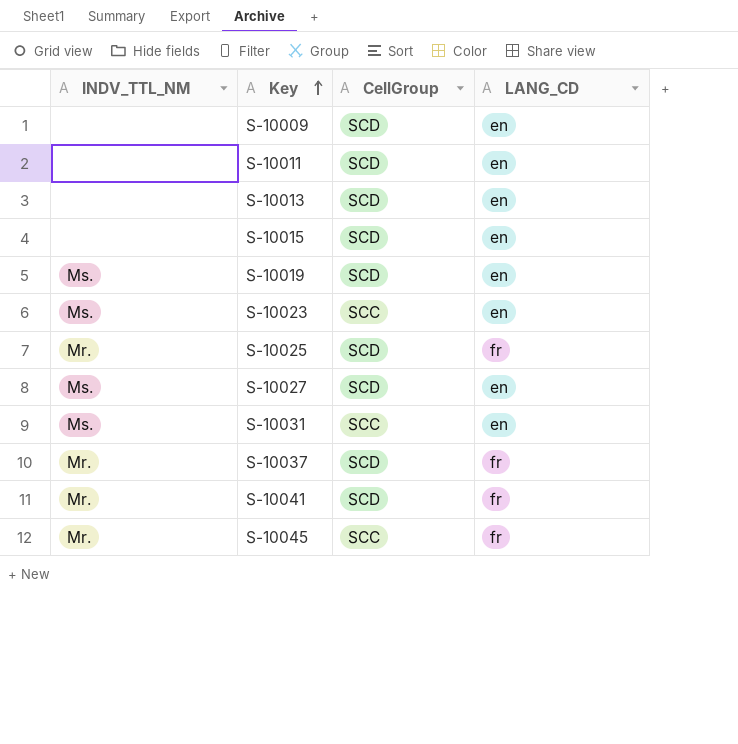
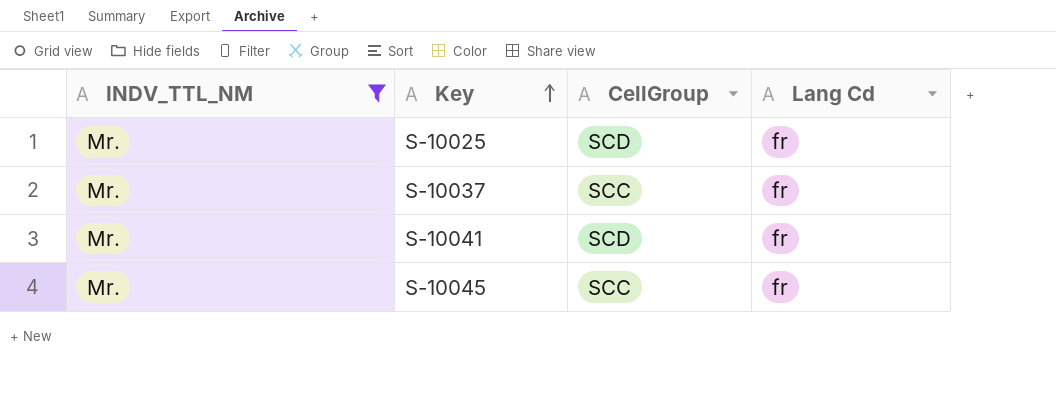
filter: none -> INDV_TTL_NM = Mr.
column name: LANG_CD -> Lang Cd
S-10037 | CellGroup: SCD -> SCC

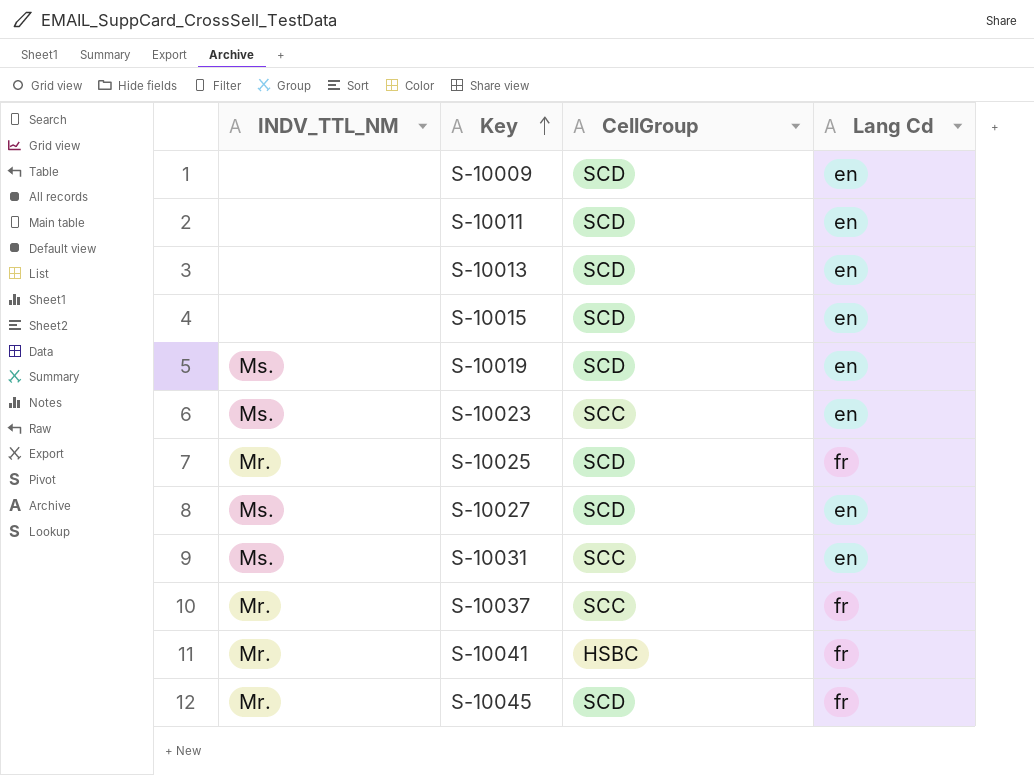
filter: INDV_TTL_NM = Mr. -> none
S-10041 | CellGroup: SCD -> HSBC
S-10045 | CellGroup: SCC -> SCD

